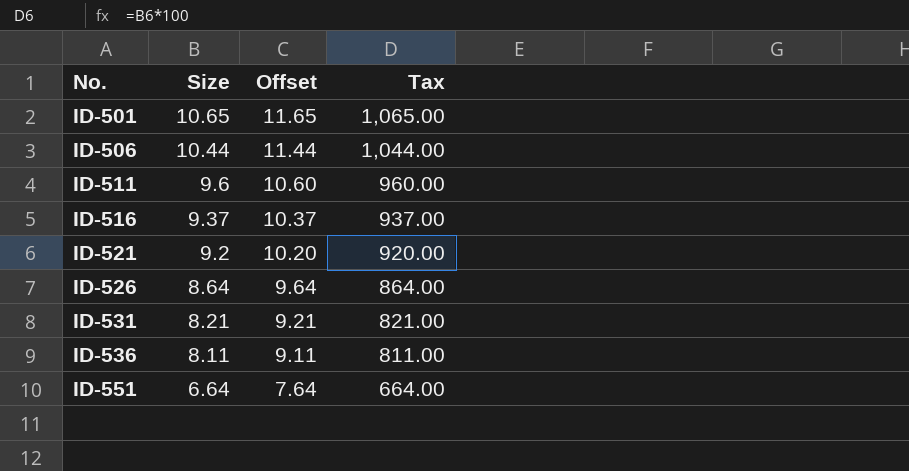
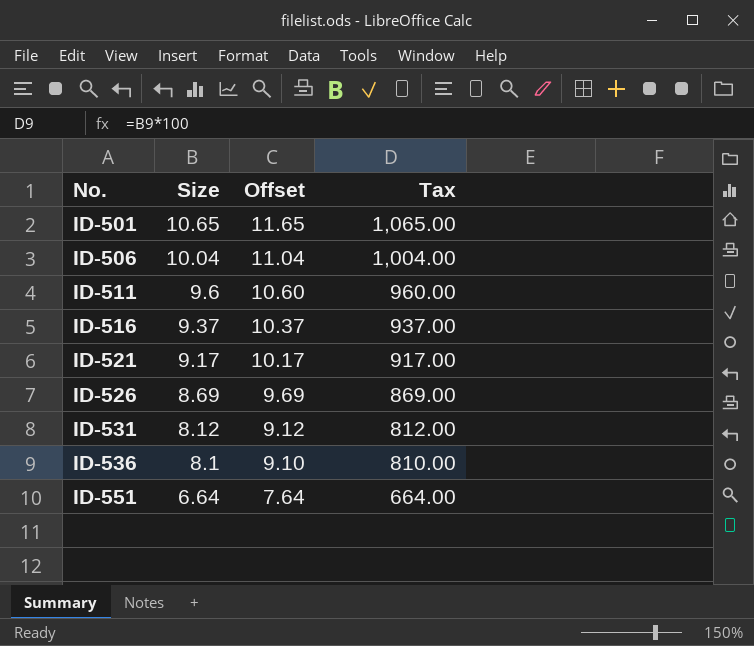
ID-506 | Size: 10.44 -> 10.04
ID-506 | Offset: 11.44 -> 11.04
ID-506 | Tax: 1,044.00 -> 1,004.00
ID-521 | Size: 9.2 -> 9.17
ID-521 | Offset: 10.20 -> 10.17
ID-521 | Tax: 920.00 -> 917.00
ID-526 | Size: 8.64 -> 8.69
ID-526 | Offset: 9.64 -> 9.69
ID-526 | Tax: 864.00 -> 869.00
ID-531 | Size: 8.21 -> 8.12
ID-531 | Offset: 9.21 -> 9.12
ID-531 | Tax: 821.00 -> 812.00
ID-536 | Size: 8.11 -> 8.1
ID-536 | Offset: 9.11 -> 9.10
ID-536 | Tax: 811.00 -> 810.00

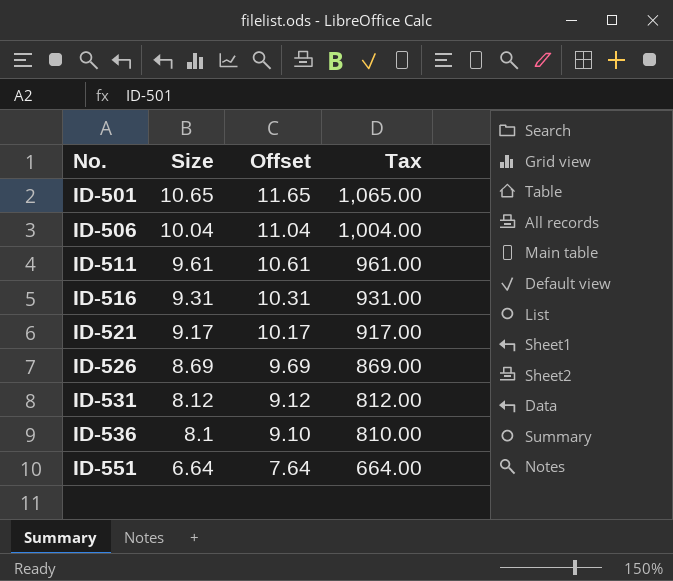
ID-511 | Size: 9.6 -> 9.61
ID-511 | Offset: 10.60 -> 10.61
ID-511 | Tax: 960.00 -> 961.00
ID-516 | Size: 9.37 -> 9.31
ID-516 | Offset: 10.37 -> 10.31
ID-516 | Tax: 937.00 -> 931.00

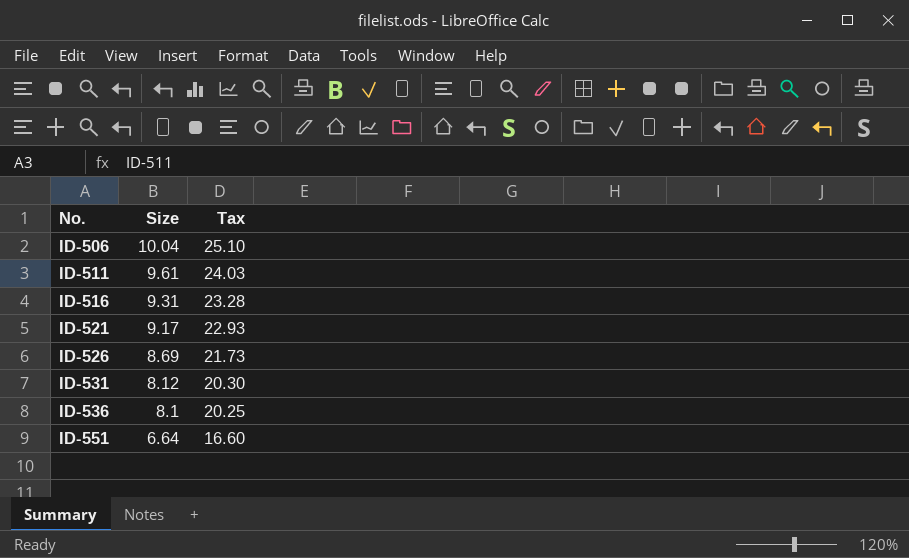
column Offset | formula: [Size] + 1 -> none
column Tax | formula: [Size] * 100 -> [Size] * 2.5
row ID-501: 10.65 | 11.65 | 1,065.00 -> none

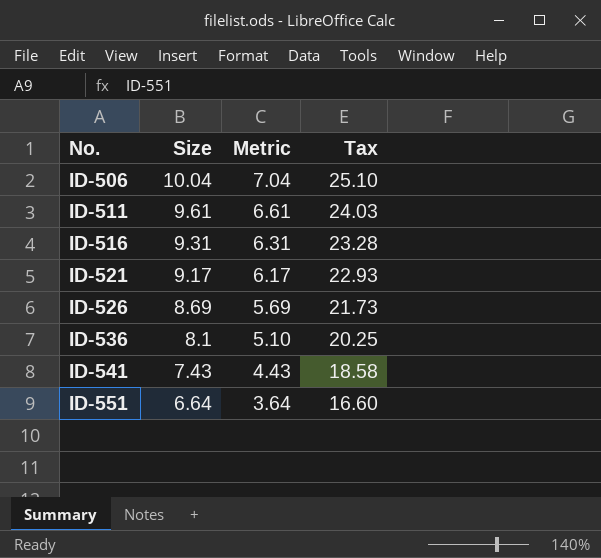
column Metric | formula: none -> [Size] - 3
row ID-531: 8.12 | 20.30 -> none
row ID-541: none -> 7.43 | 4.43 | 18.58

